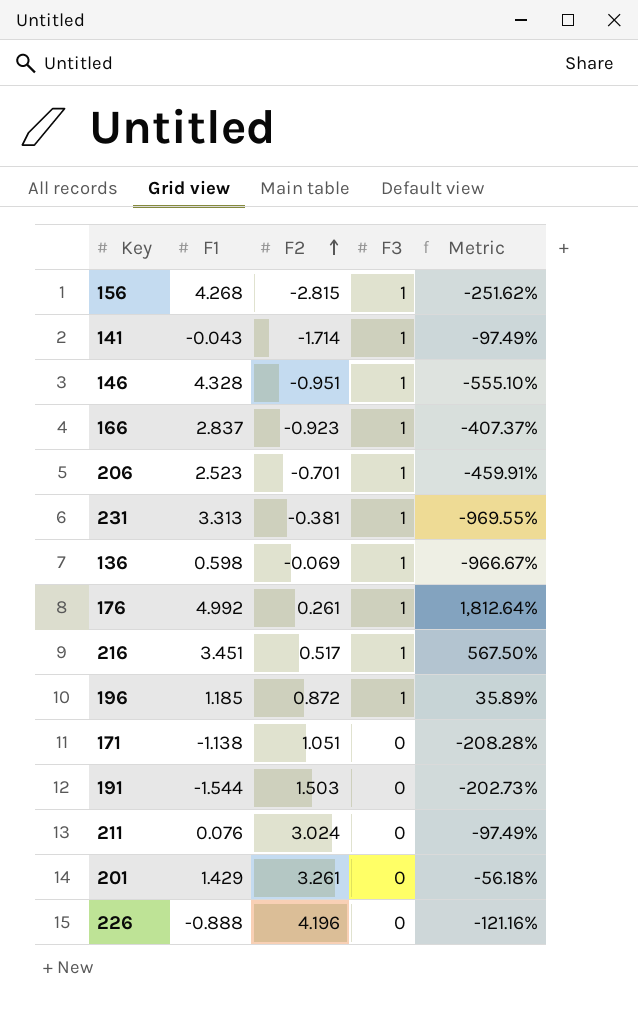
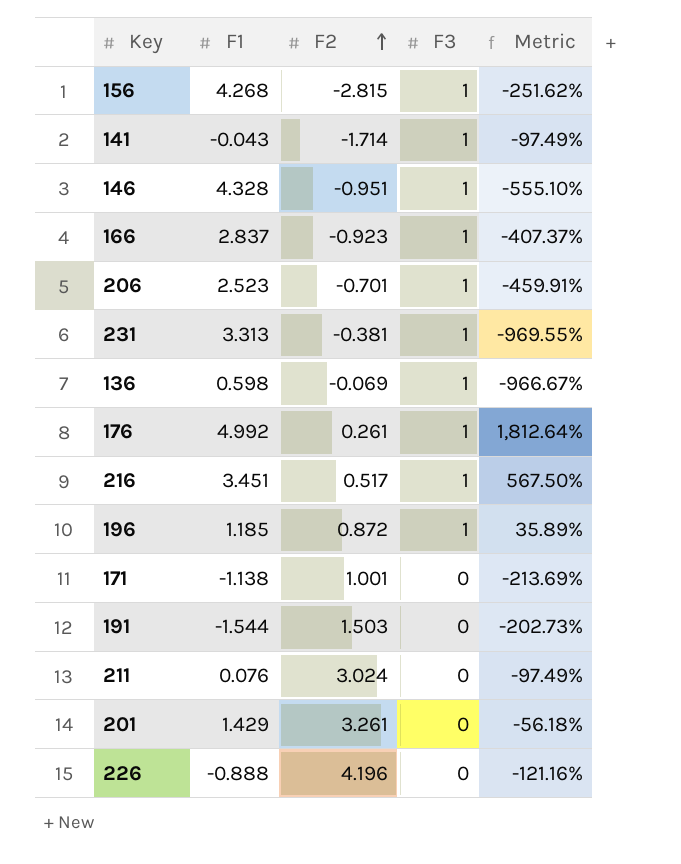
171 | F2: 1.051 -> 1.001
171 | Metric: -208.28% -> -213.69%

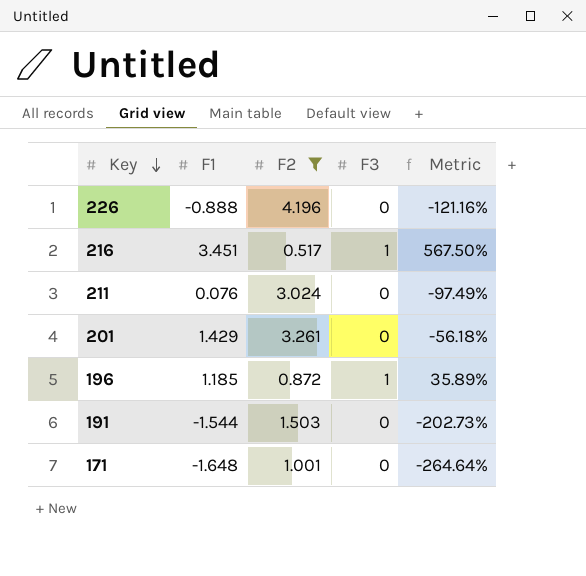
filter: none -> F2 >= 0.517
row order: F2 ascending -> Key descending
171 | F1: -1.138 -> -1.648
171 | Metric: -213.69% -> -264.64%

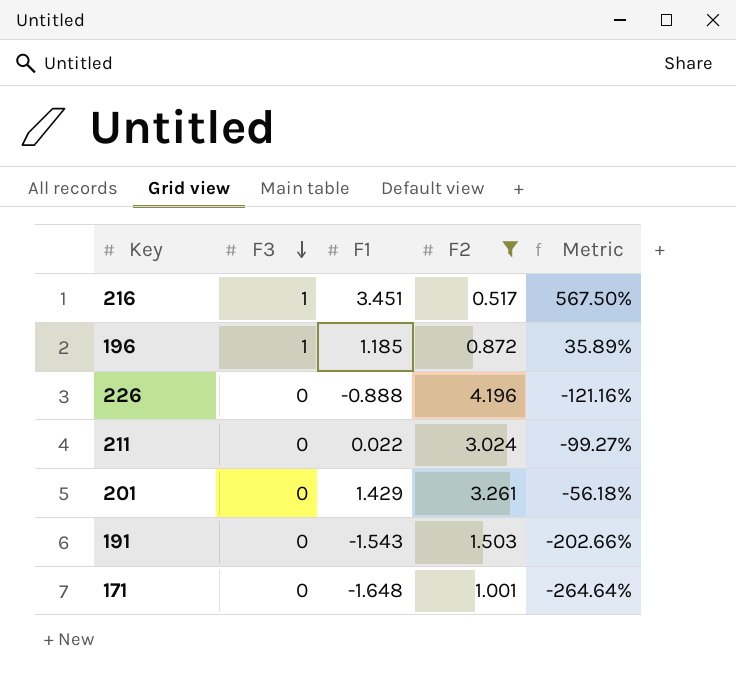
row order: Key descending -> F3 descending
column F3 | position: 4 -> 2
211 | F1: 0.076 -> 0.022
211 | Metric: -97.49% -> -99.27%
191 | F1: -1.544 -> -1.543
191 | Metric: -202.73% -> -202.66%

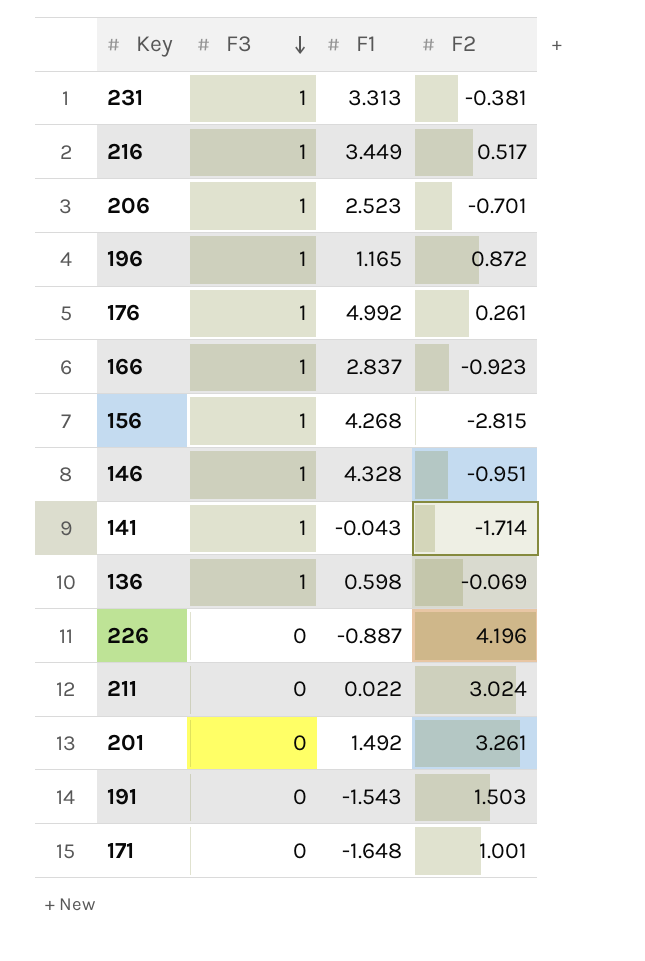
filter: F2 >= 0.517 -> none
column Metric | formula: ([F1] - [F2]) / [F2] -> none
216 | F1: 3.451 -> 3.449
196 | F1: 1.185 -> 1.165
226 | F1: -0.888 -> -0.887
201 | F1: 1.429 -> 1.492

